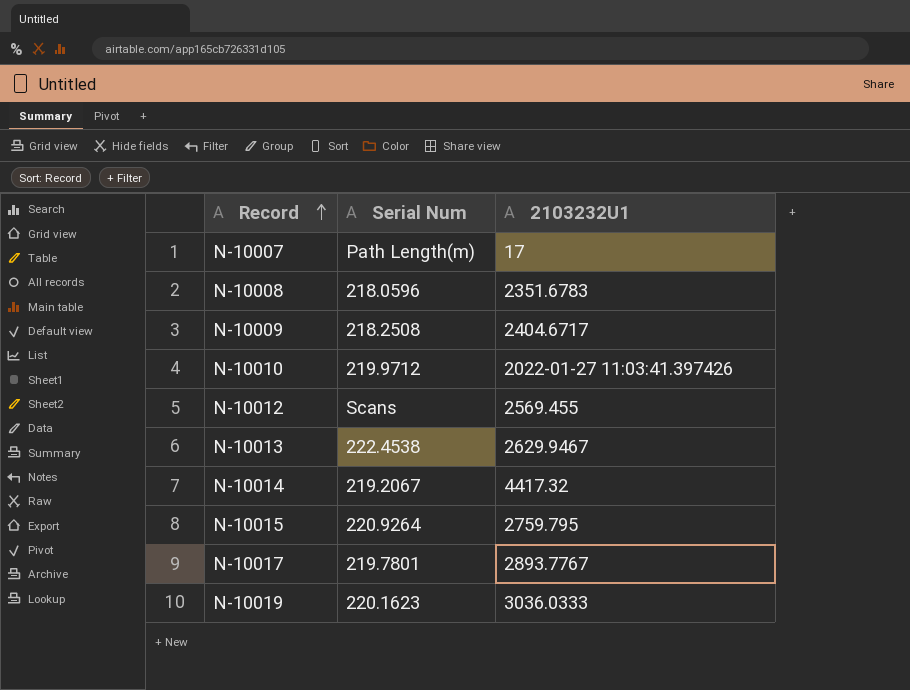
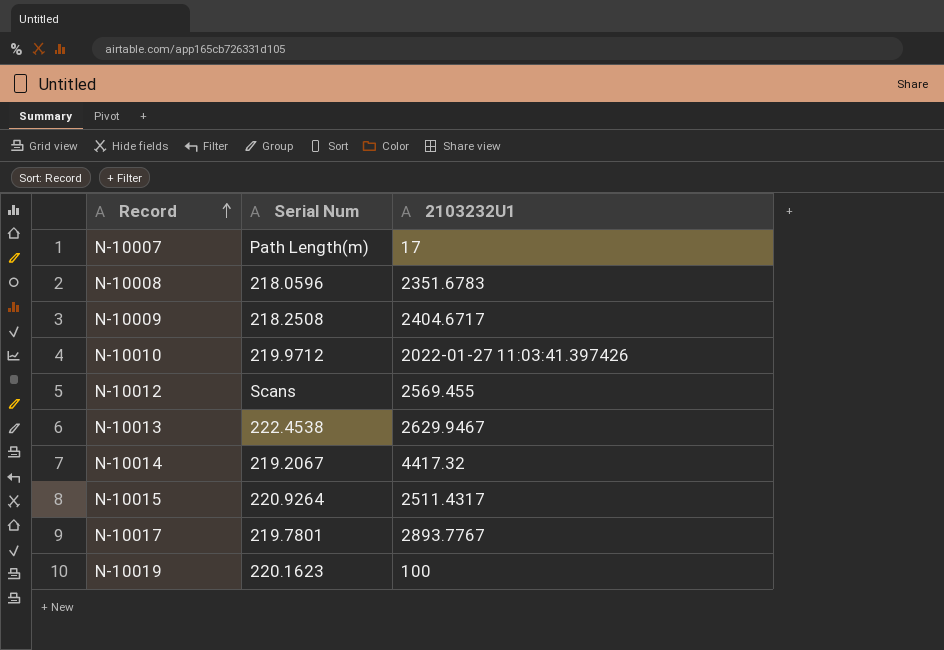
N-10015 | 2103232U1: 2759.795 -> 2511.4317
N-10019 | 2103232U1: 3036.0333 -> 100

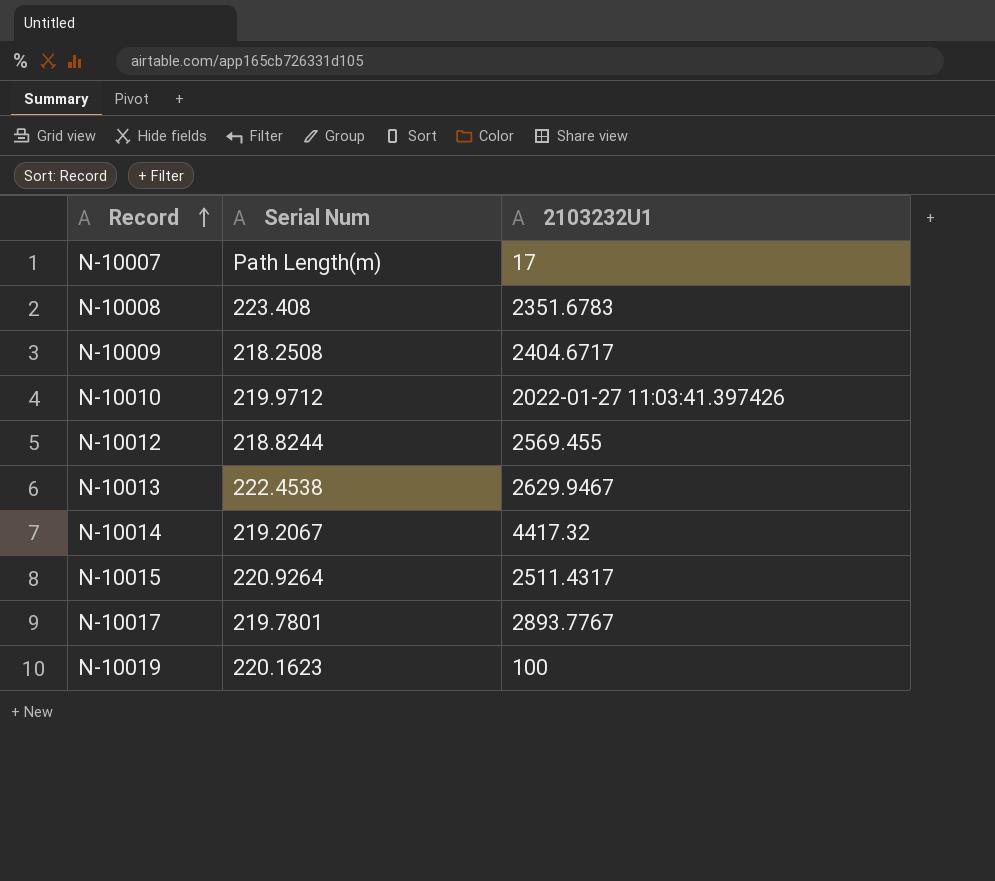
N-10008 | Serial Num: 218.0596 -> 223.408
N-10012 | Serial Num: Scans -> 218.8244

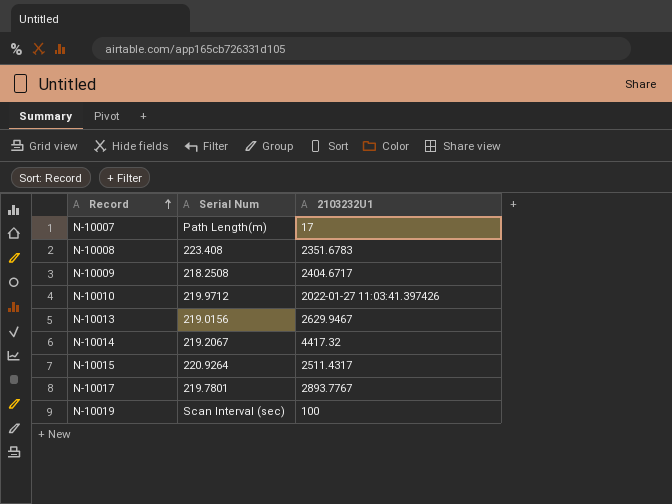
row N-10012: 218.8244 | 2569.455 -> none
N-10013 | Serial Num: 222.4538 -> 219.0156
N-10019 | Serial Num: 220.1623 -> Scan Interval (sec)

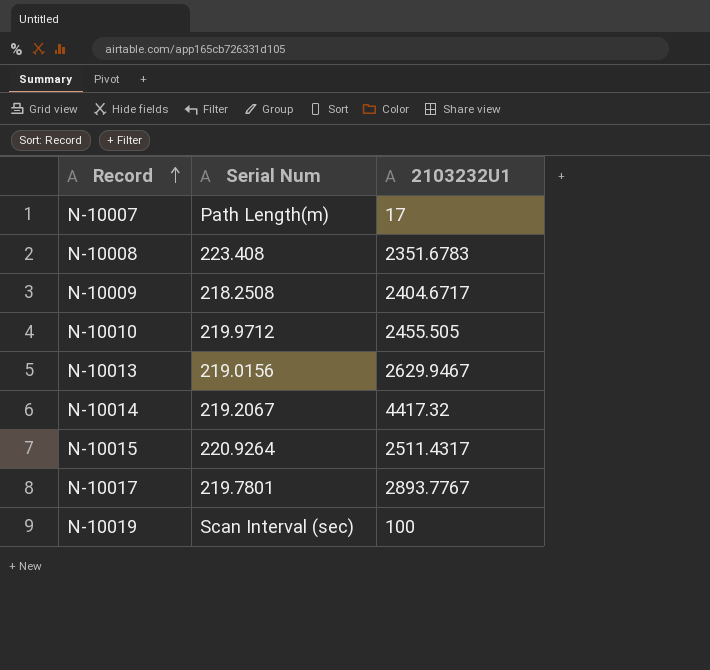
N-10010 | 2103232U1: 2022-01-27 11:03:41.397426 -> 2455.505

